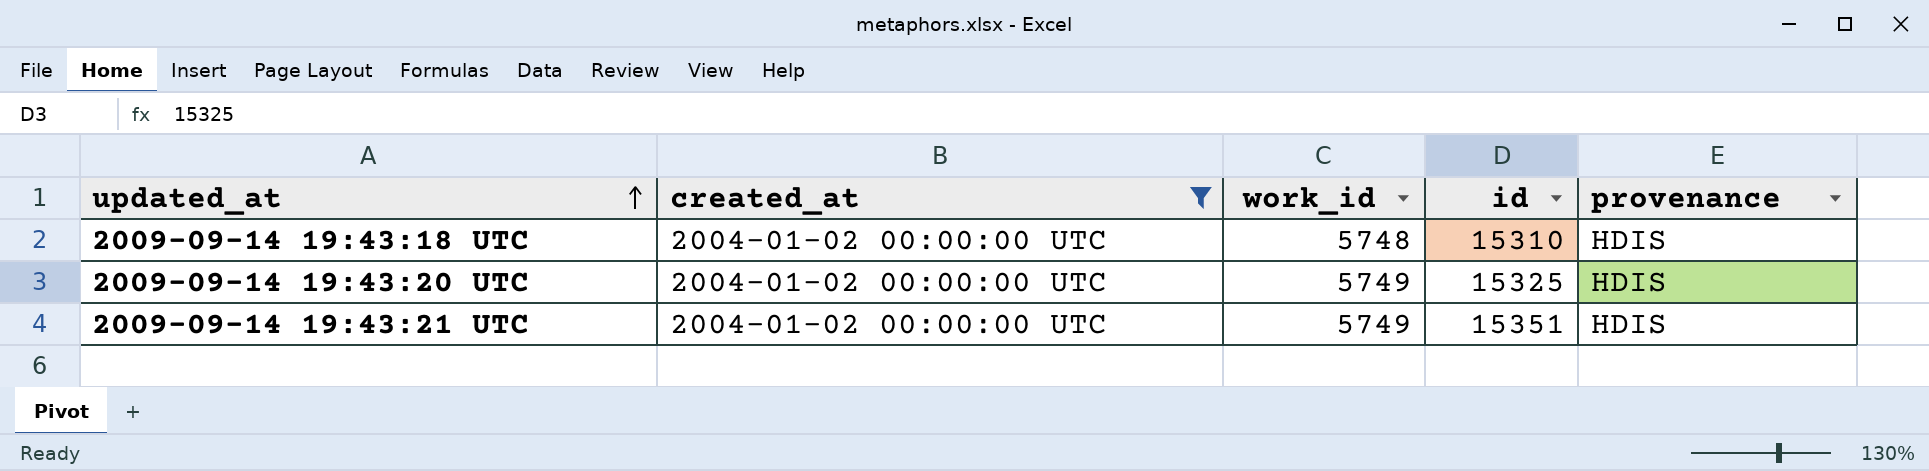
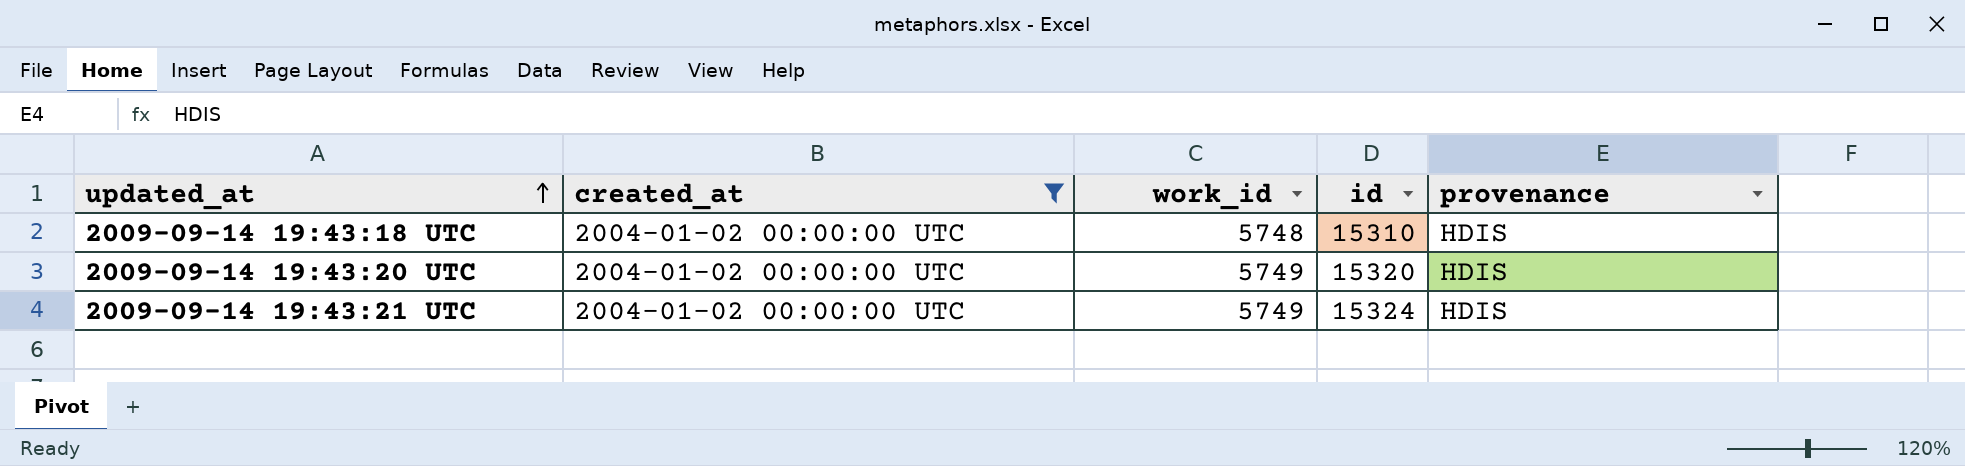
2009-09-14 19:43:20 UTC | id: 15325 -> 15320
2009-09-14 19:43:21 UTC | id: 15351 -> 15324

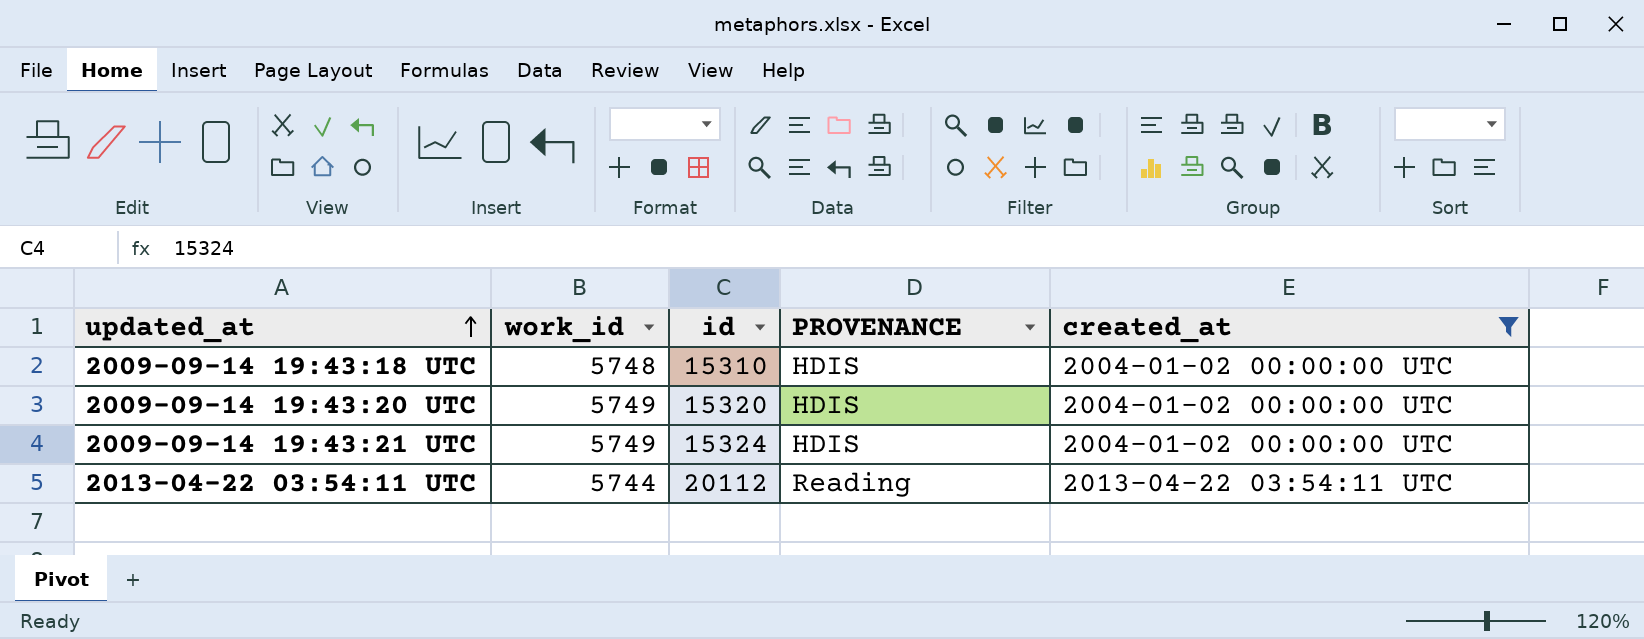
column name: provenance -> PROVENANCE
column created_at | position: 2 -> 5
row 2013-04-22 03:54:11 UTC: none -> 5744 | 20112 | Reading | 2013-04-22 03:54:11 UTC

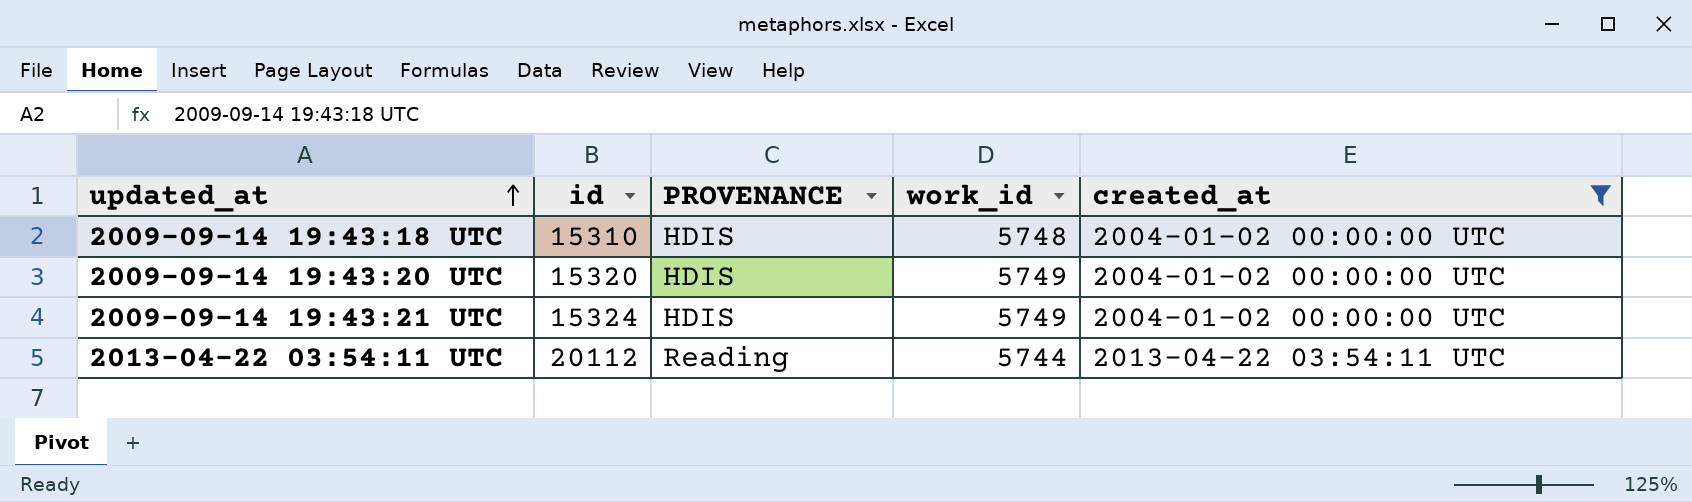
column work_id | position: 2 -> 4

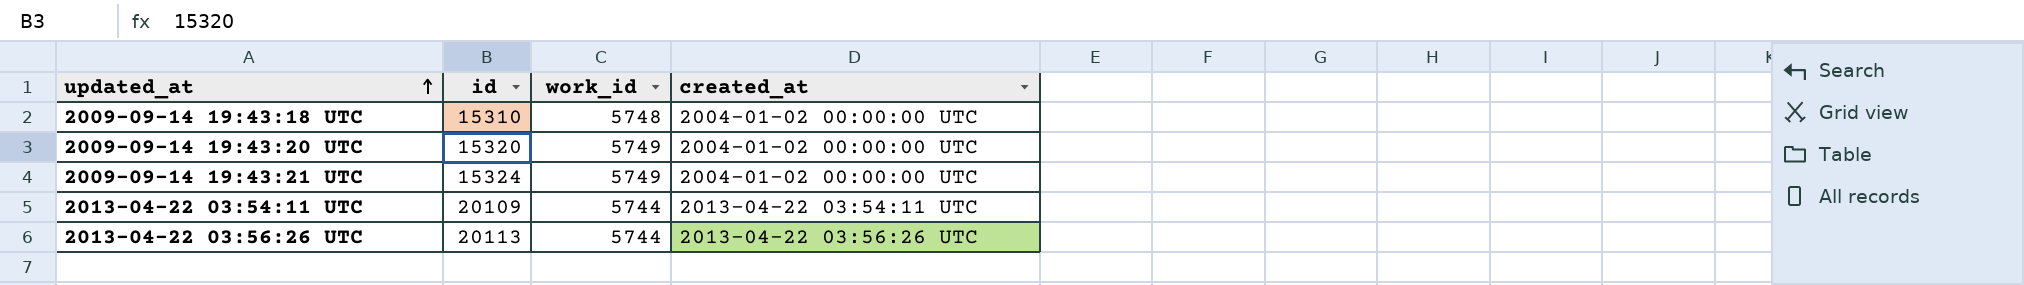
filter: created_at != 2013-04-22 03:56:26 UTC -> none
column PROVENANCE | position: 3 -> none
2013-04-22 03:54:11 UTC | id: 20112 -> 20109

